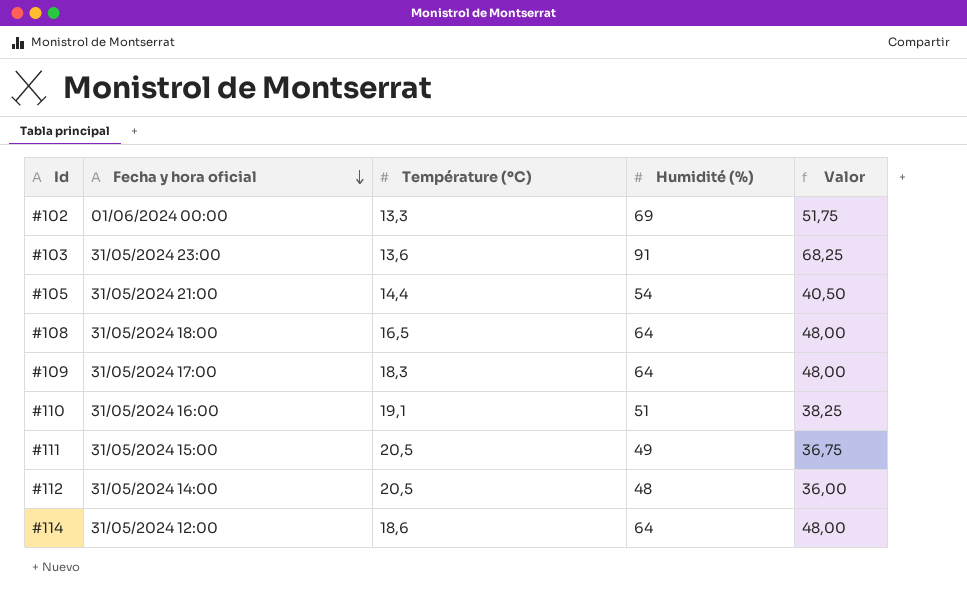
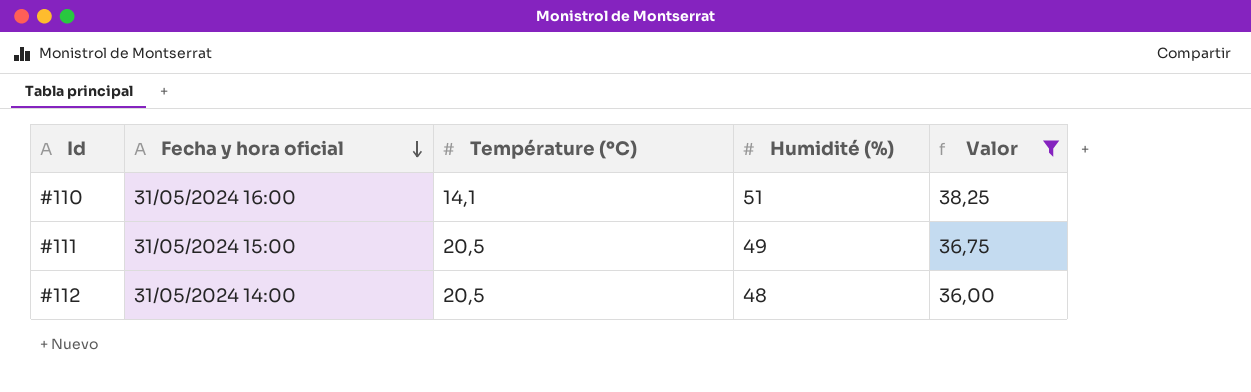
filter: none -> Valor <= 38,25
#110 | Température (ºC): 19,1 -> 14,1

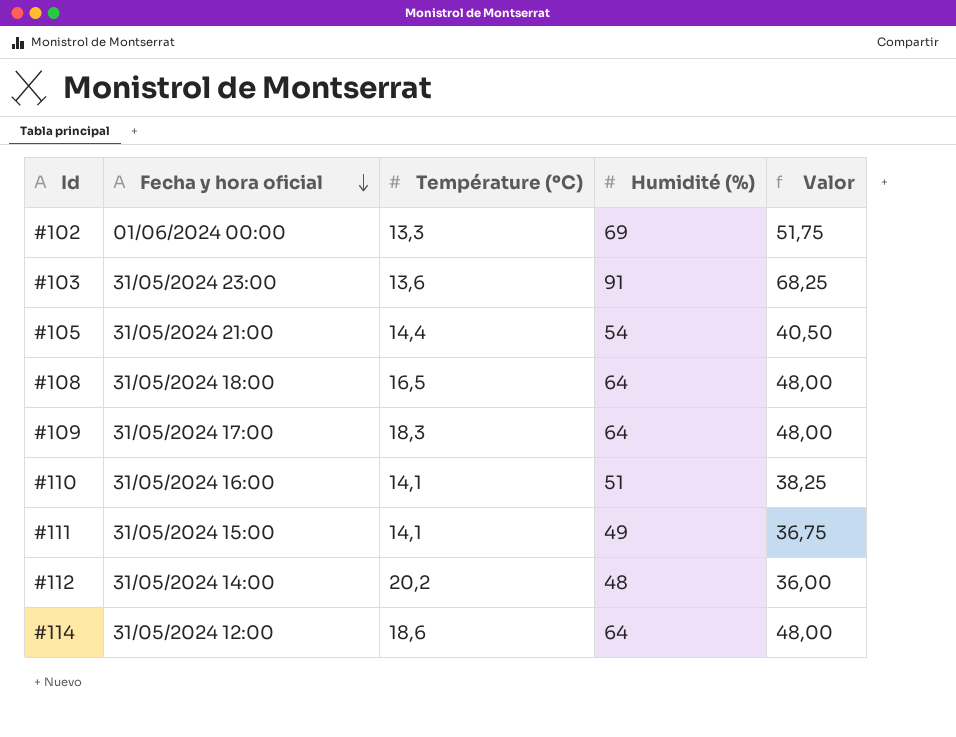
filter: Valor <= 38,25 -> none
#111 | Température (ºC): 20,5 -> 14,1
#112 | Température (ºC): 20,5 -> 20,2

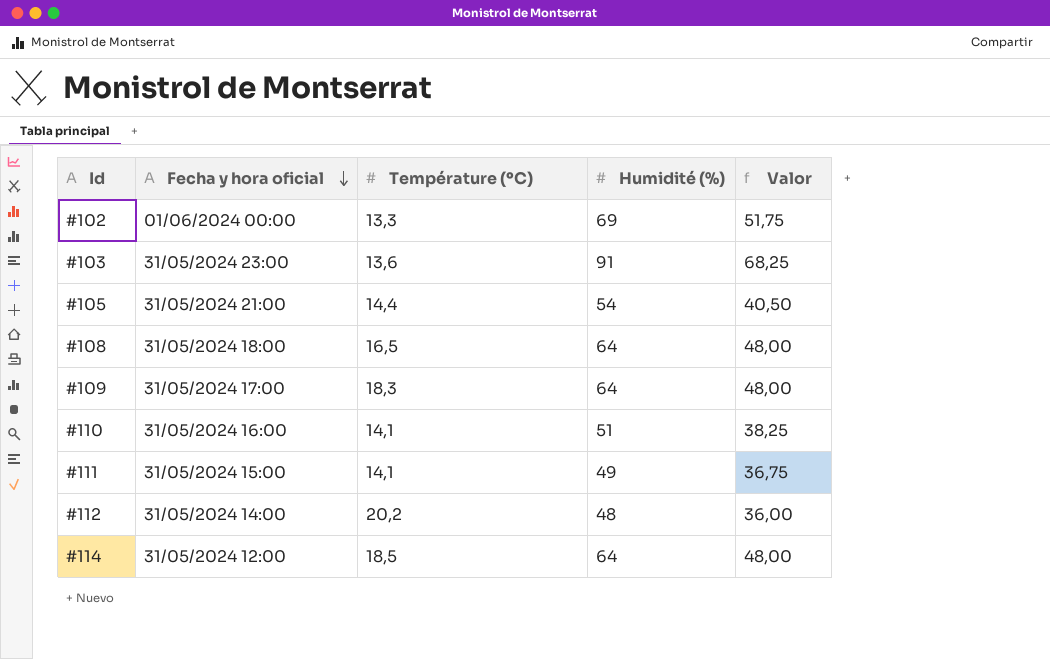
#114 | Température (ºC): 18,6 -> 18,5

